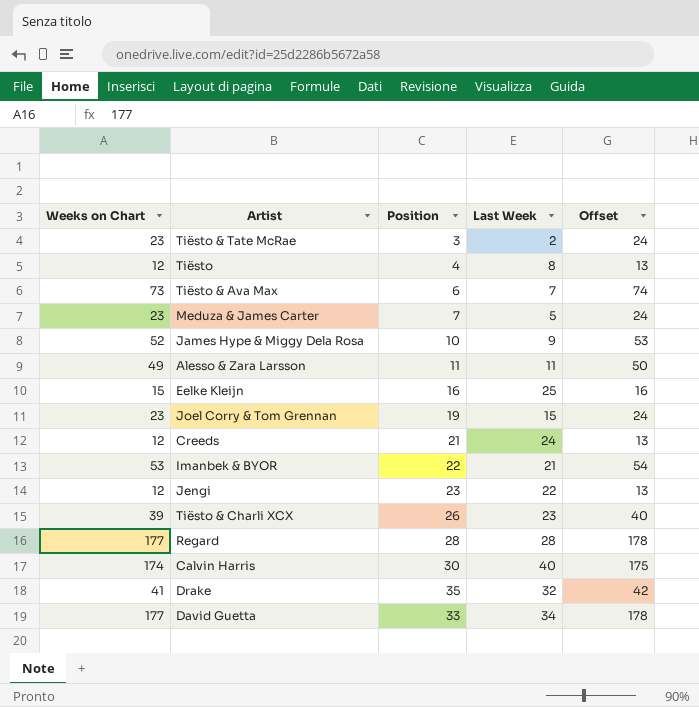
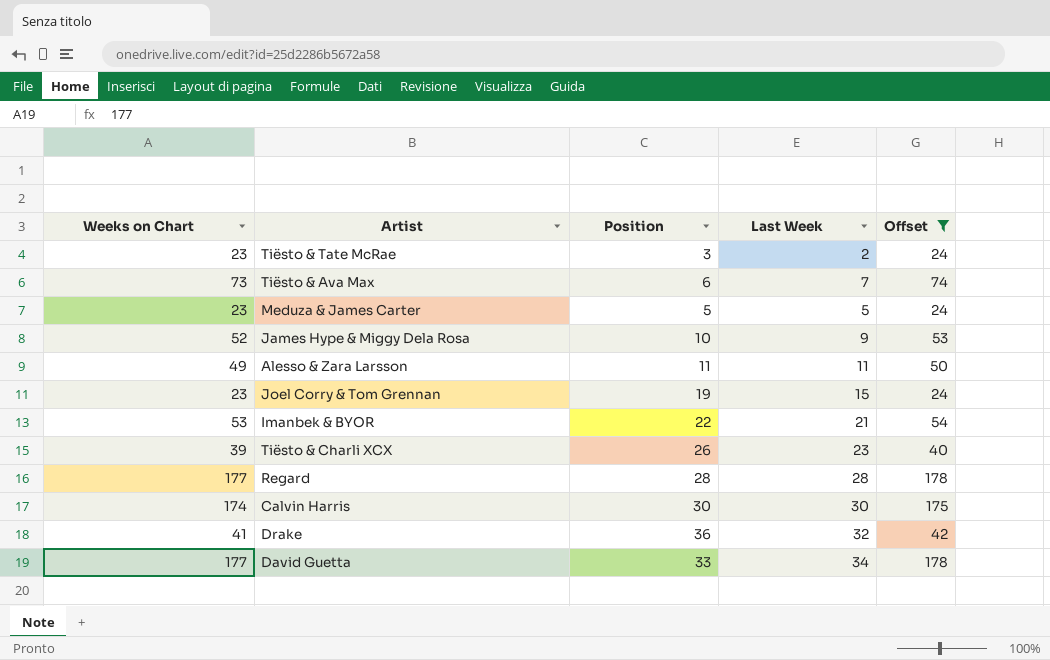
filter: none -> Offset >= 24
Meduza & James Carter | Position: 7 -> 5
Calvin Harris | Last Week: 40 -> 30
Drake | Position: 35 -> 36

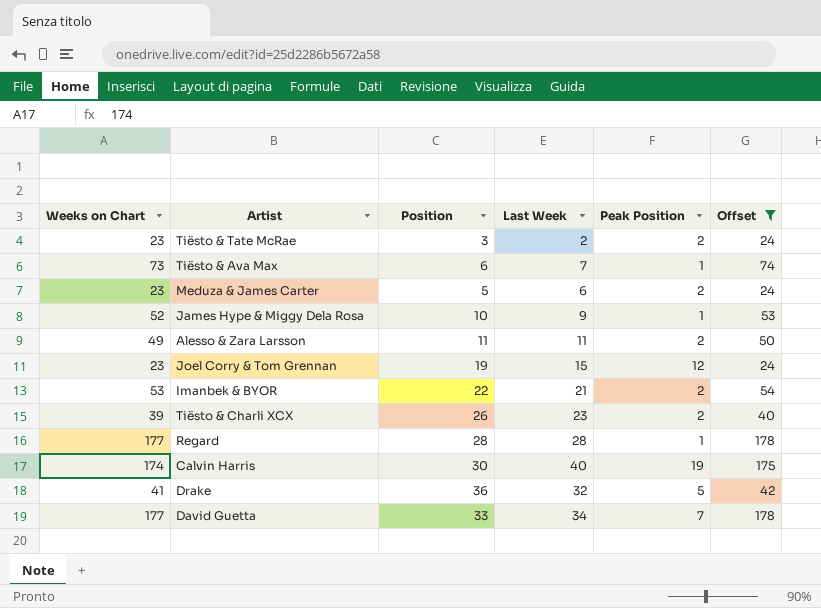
column Peak Position | position: none -> 5
Meduza & James Carter | Last Week: 5 -> 6
Calvin Harris | Last Week: 30 -> 40

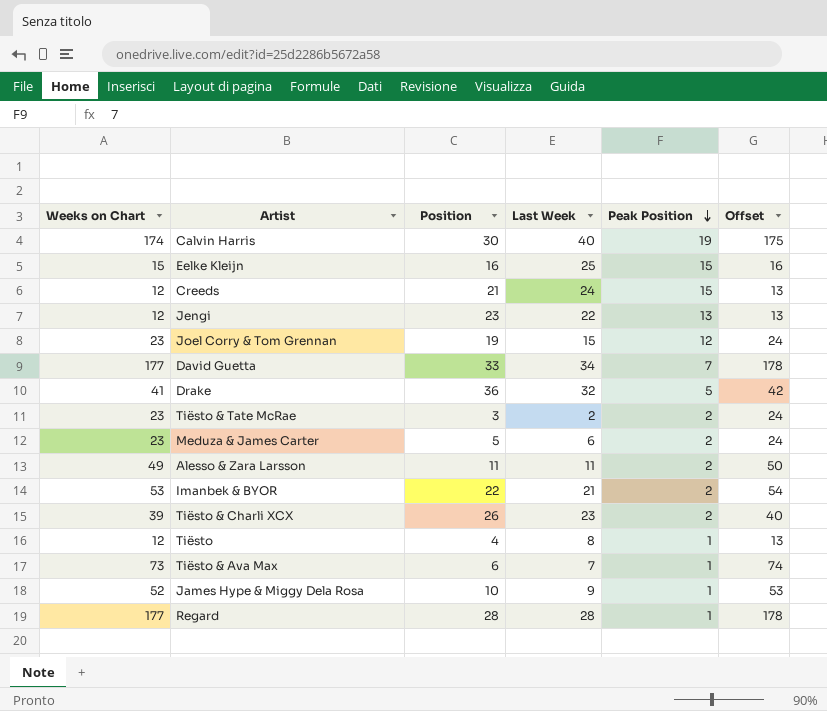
filter: Offset >= 24 -> none
row order: none -> Peak Position descending

